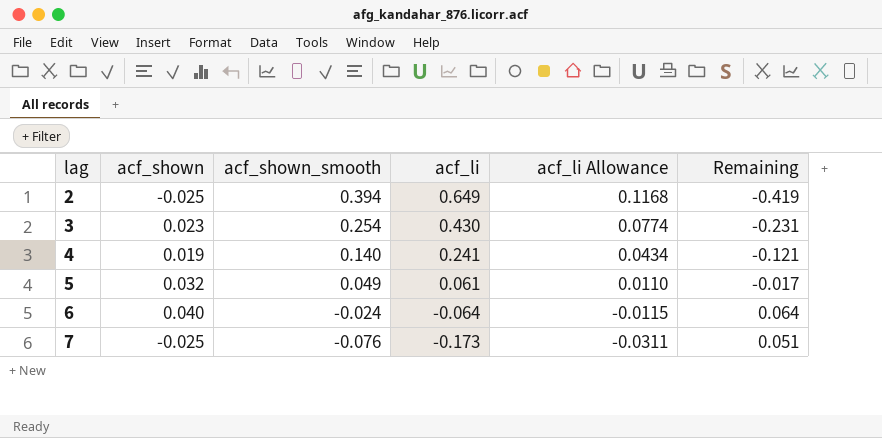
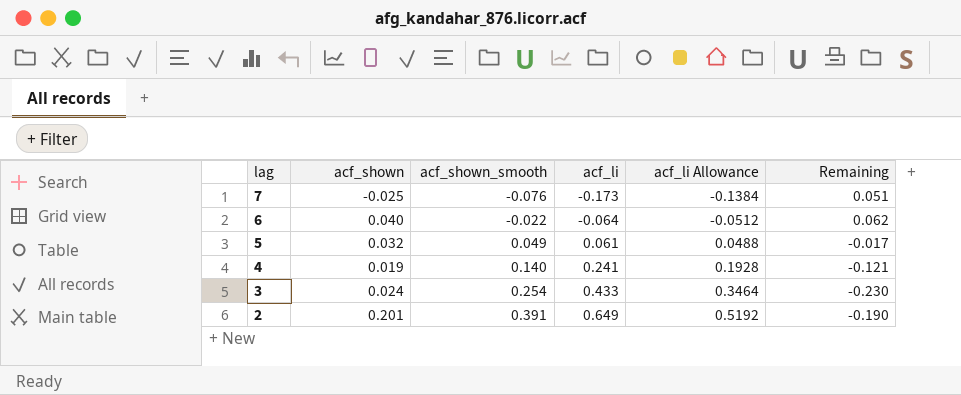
row order: lag ascending -> lag descending
column acf_li Allowance | formula: [acf_li] * 0.18 -> [acf_li] * 0.8
6 | acf_shown_smooth: -0.024 -> -0.022
6 | Remaining: 0.064 -> 0.062
3 | acf_shown: 0.023 -> 0.024
3 | acf_li: 0.430 -> 0.433
3 | Remaining: -0.231 -> -0.230
2 | acf_shown: -0.025 -> 0.201
2 | acf_shown_smooth: 0.394 -> 0.391
2 | Remaining: -0.419 -> -0.190

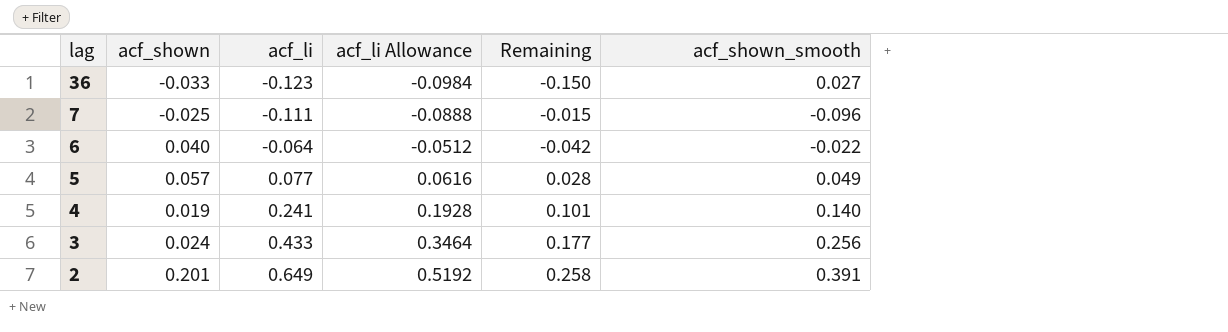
column Remaining | formula: [acf_shown] - [acf_shown_smooth] -> [acf_li] - [acf_shown_smooth]
column acf_shown_smooth | position: 3 -> 6
row 36: none -> -0.033 | -0.123 | -0.0984 | -0.150 | 0.027
7 | acf_li: -0.173 -> -0.111
7 | acf_li Allowance: -0.1384 -> -0.0888
7 | acf_shown_smooth: -0.076 -> -0.096
5 | acf_shown: 0.032 -> 0.057
5 | acf_li: 0.061 -> 0.077
5 | acf_li Allowance: 0.0488 -> 0.0616
3 | acf_shown_smooth: 0.254 -> 0.256

